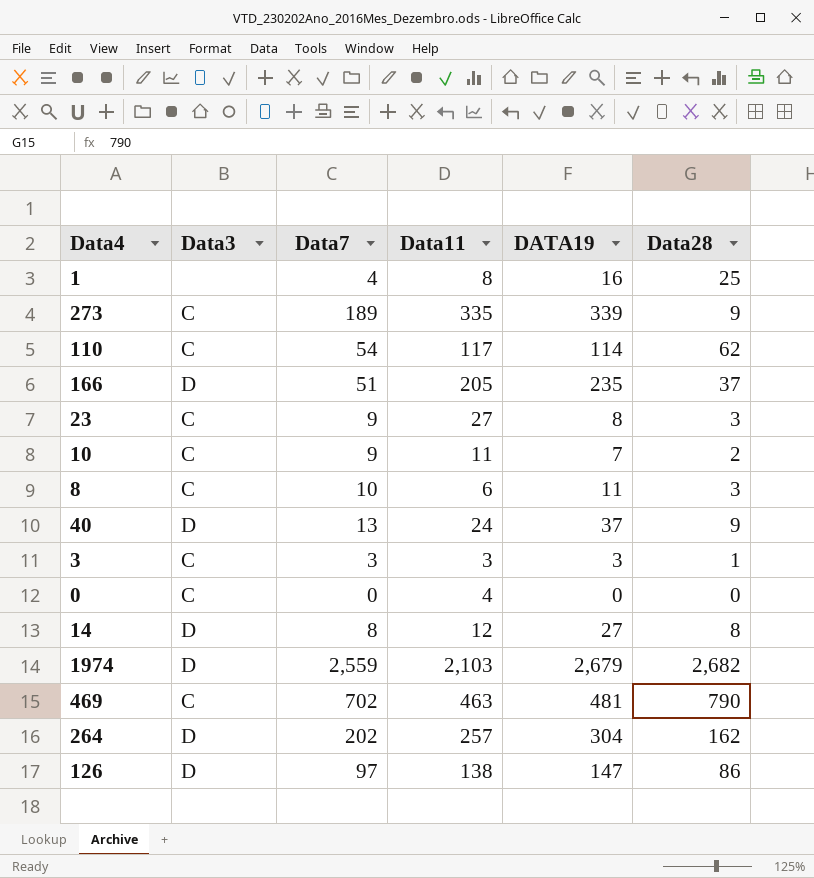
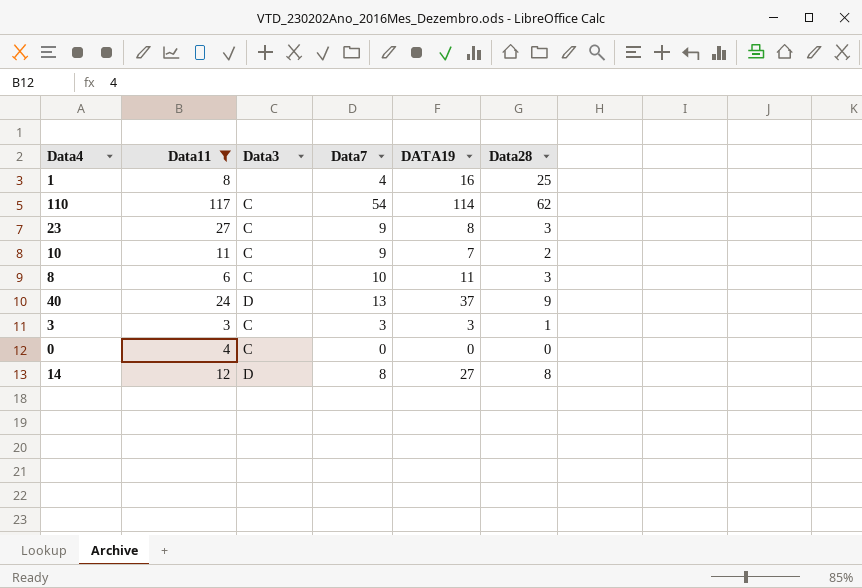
filter: none -> Data11 <= 117
column Data11 | position: 4 -> 2

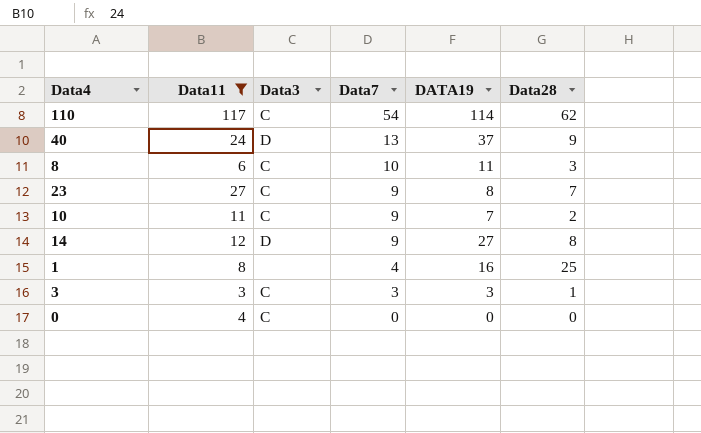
row order: none -> Data7 descending
23 | Data28: 3 -> 7
14 | Data7: 8 -> 9

